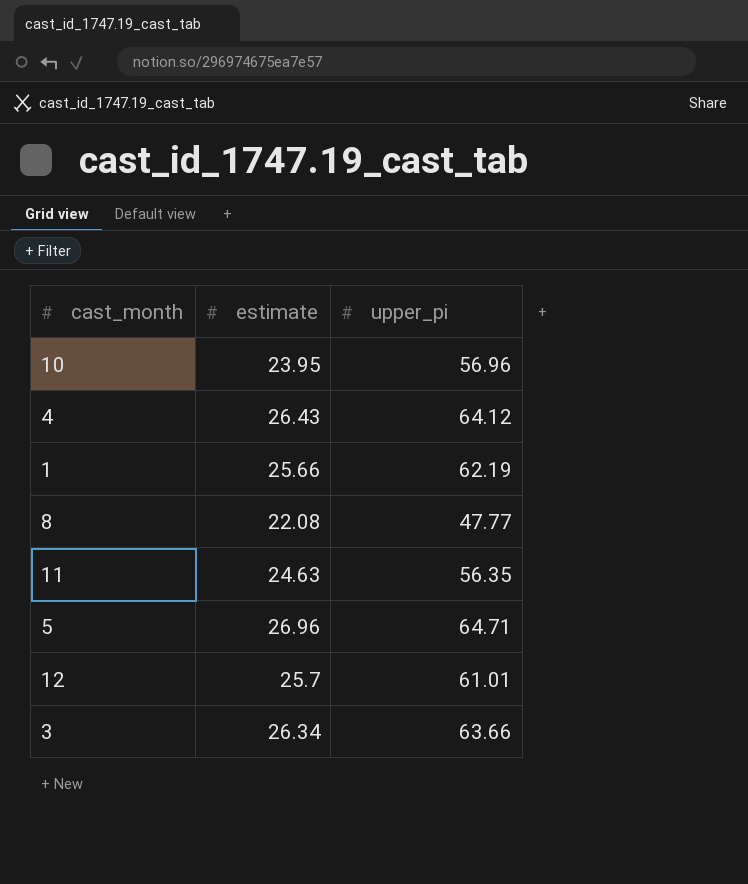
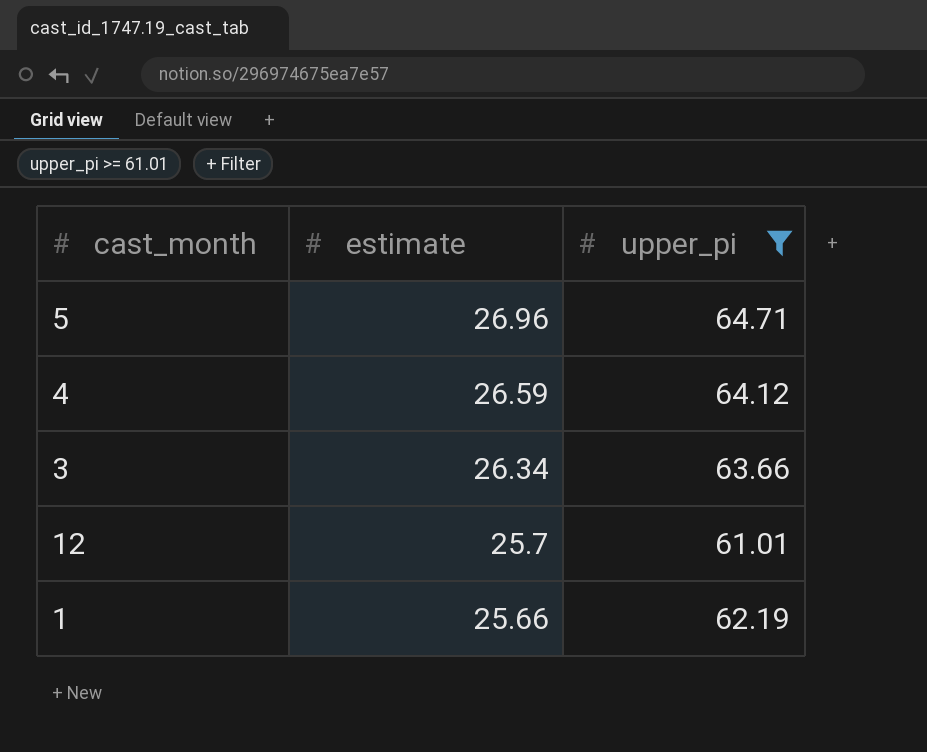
filter: none -> upper_pi >= 61.01
row order: none -> estimate descending
4 | estimate: 26.43 -> 26.59

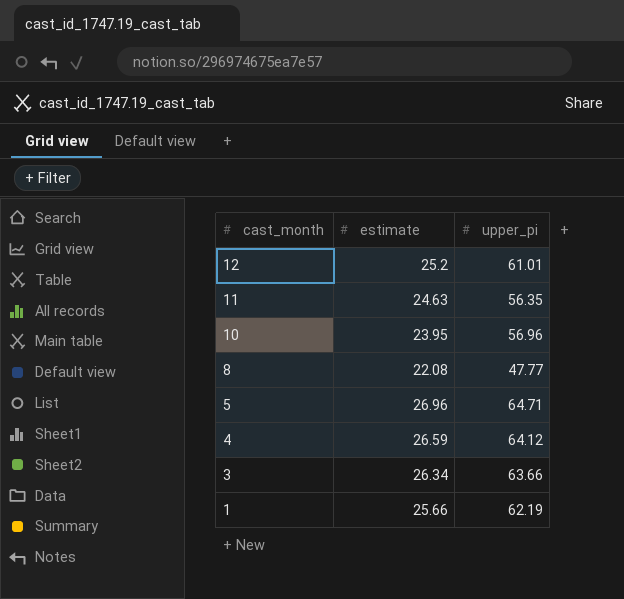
filter: upper_pi >= 61.01 -> none
row order: estimate descending -> cast_month descending
12 | estimate: 25.7 -> 25.2

